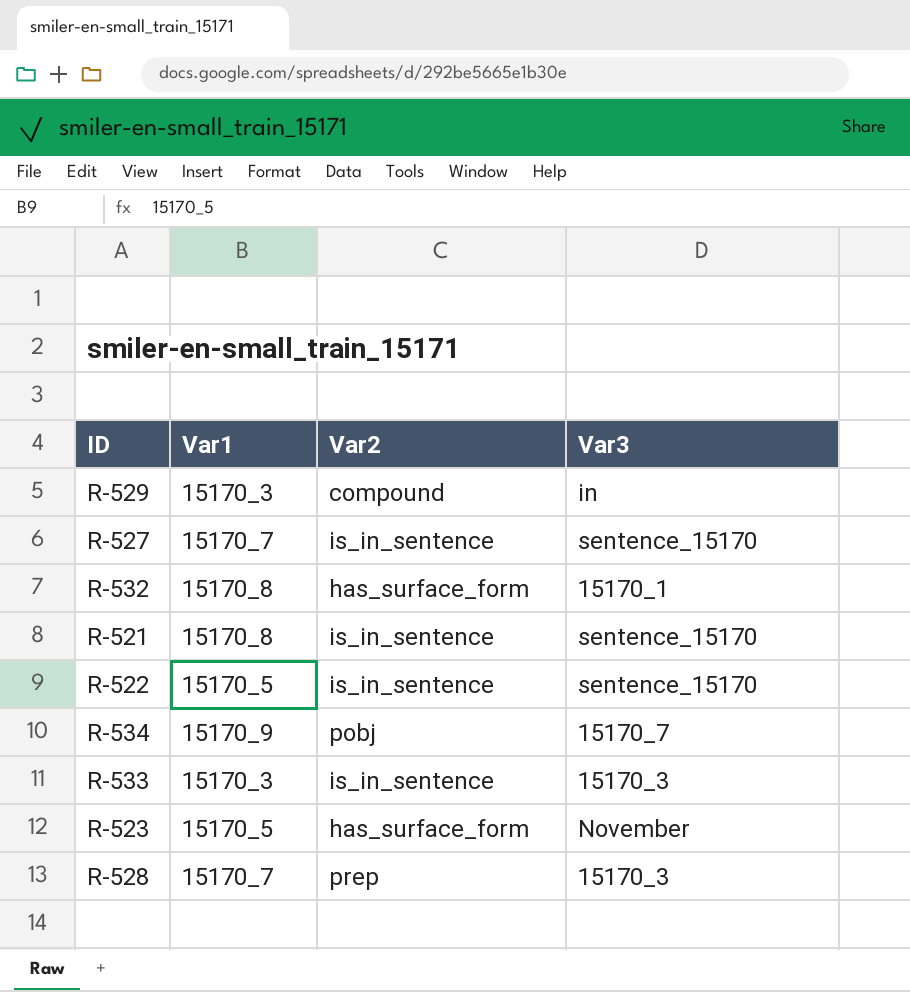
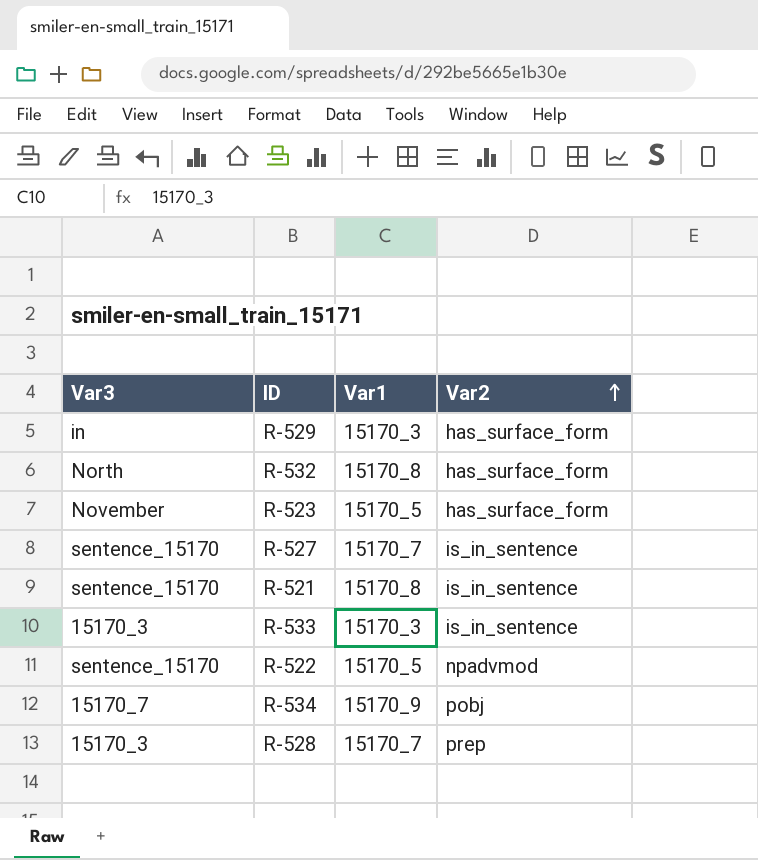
row order: none -> Var2 ascending
column Var3 | position: 4 -> 1
R-529 | Var2: compound -> has_surface_form
R-532 | Var3: 15170_1 -> North
R-522 | Var2: is_in_sentence -> npadvmod

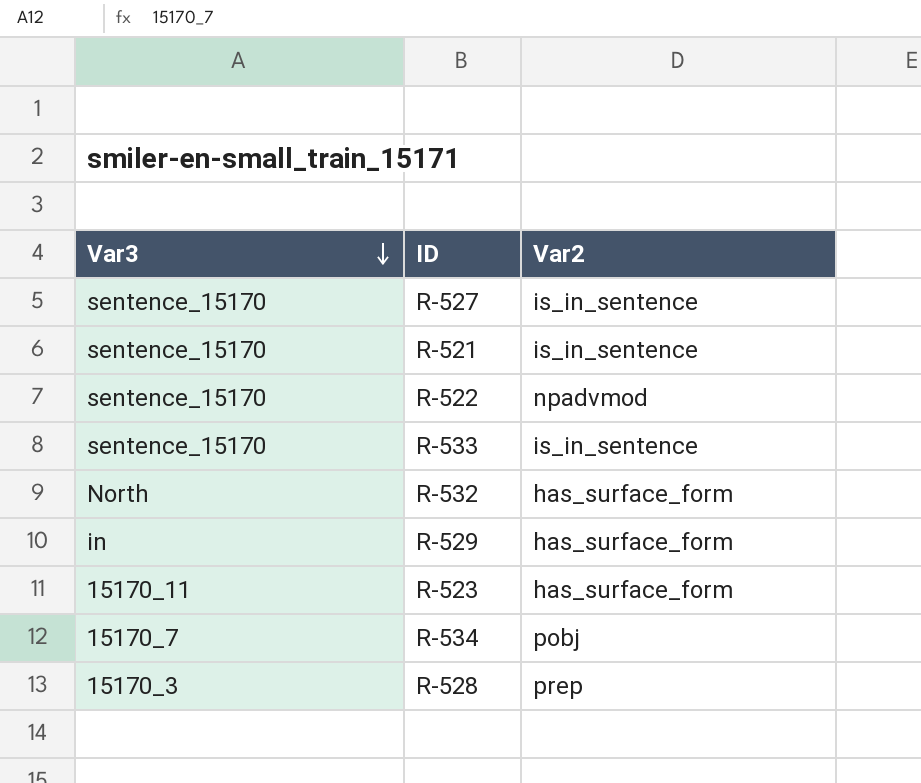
row order: Var2 ascending -> Var3 descending
column Var1 | position: 3 -> none
R-533 | Var3: 15170_3 -> sentence_15170
R-523 | Var3: November -> 15170_11

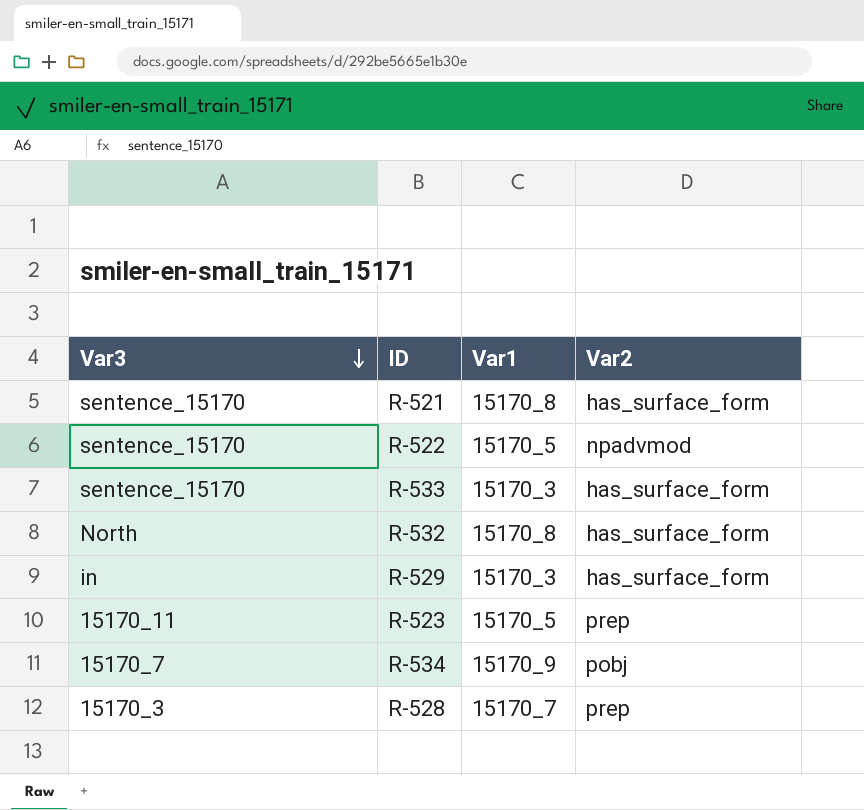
column Var1 | position: none -> 3
row R-527: sentence_15170 | is_in_sentence -> none
R-521 | Var2: is_in_sentence -> has_surface_form
R-533 | Var2: is_in_sentence -> has_surface_form
R-523 | Var2: has_surface_form -> prep

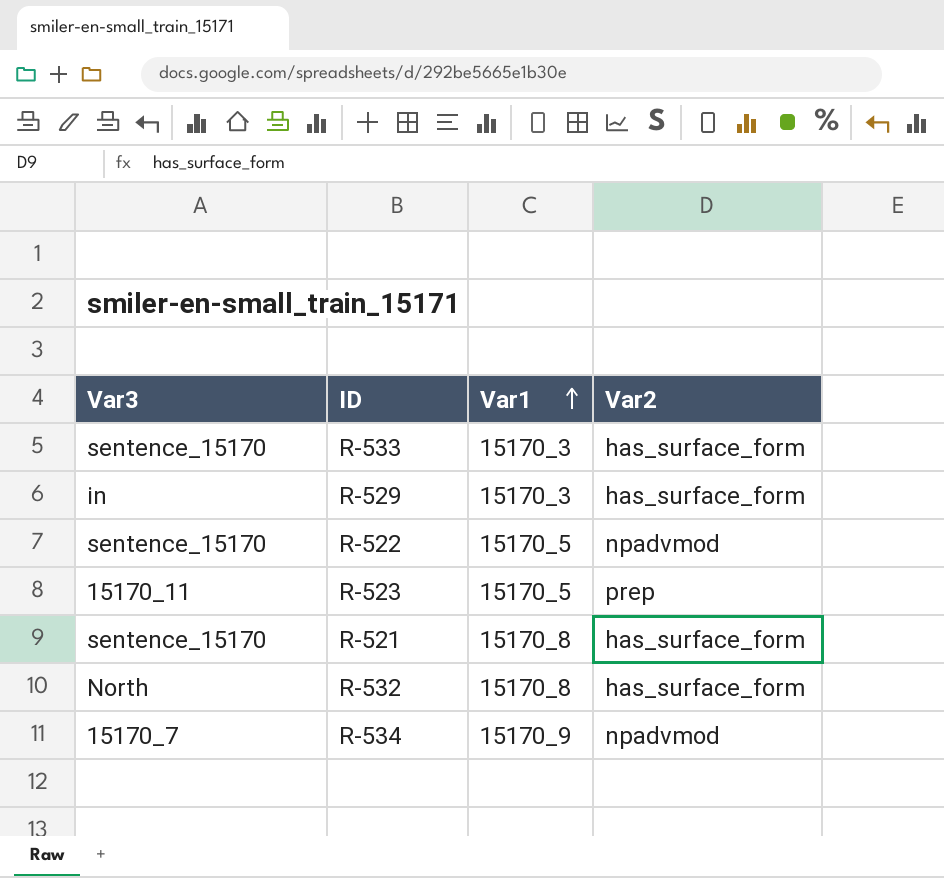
row order: Var3 descending -> Var1 ascending
row R-528: 15170_3 | 15170_7 | prep -> none
R-534 | Var2: pobj -> npadvmod

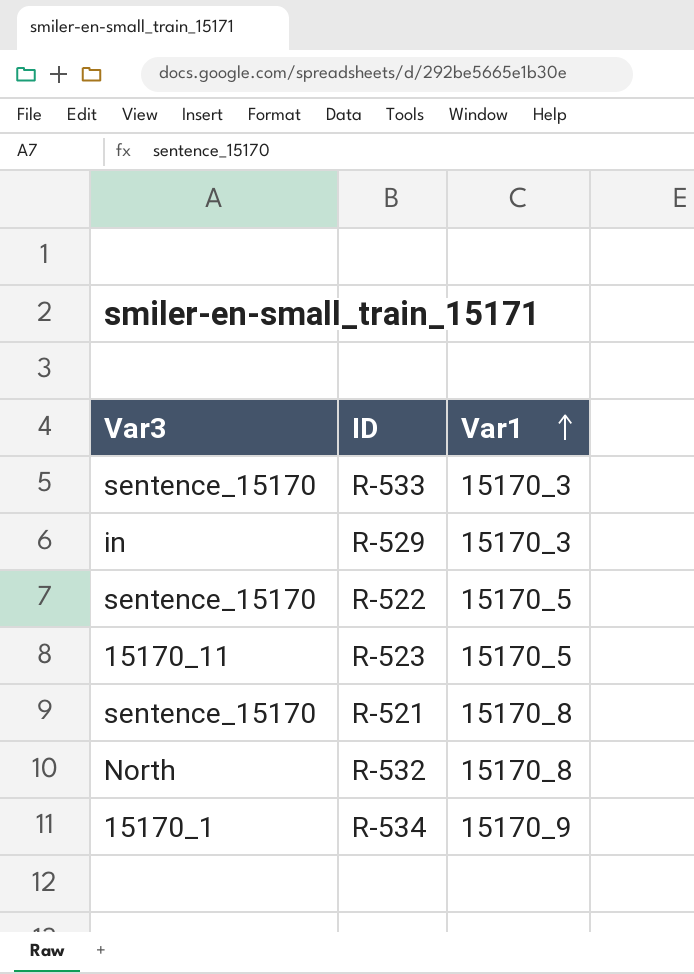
column Var2 | position: 4 -> none
R-534 | Var3: 15170_7 -> 15170_1

